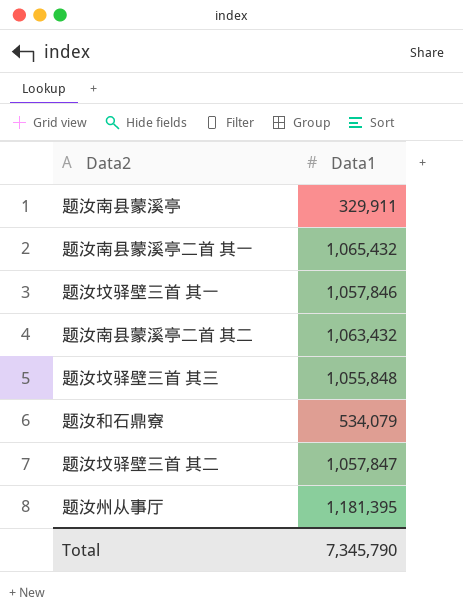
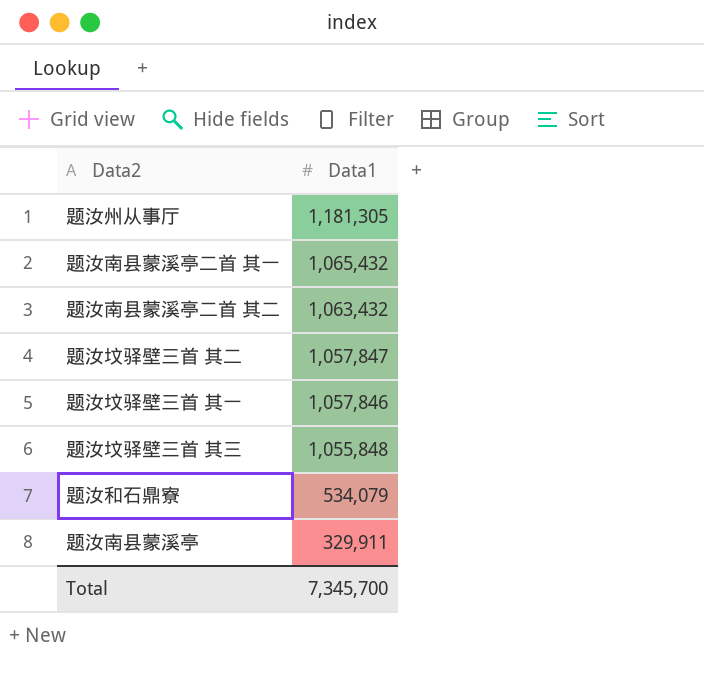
row order: none -> Data1 descending
题汝州从事厅 | Data1: 1,181,395 -> 1,181,305
Total | Data1: 7,345,790 -> 7,345,700

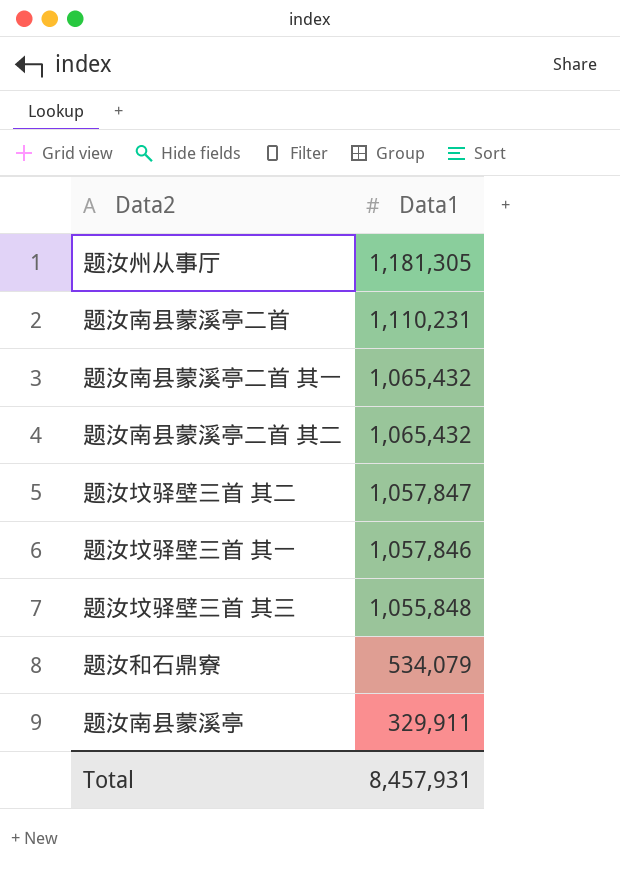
row 题汝南县蒙溪亭二首: none -> 1,110,231
题汝南县蒙溪亭二首 其二 | Data1: 1,063,432 -> 1,065,432
Total | Data1: 7,345,700 -> 8,457,931

